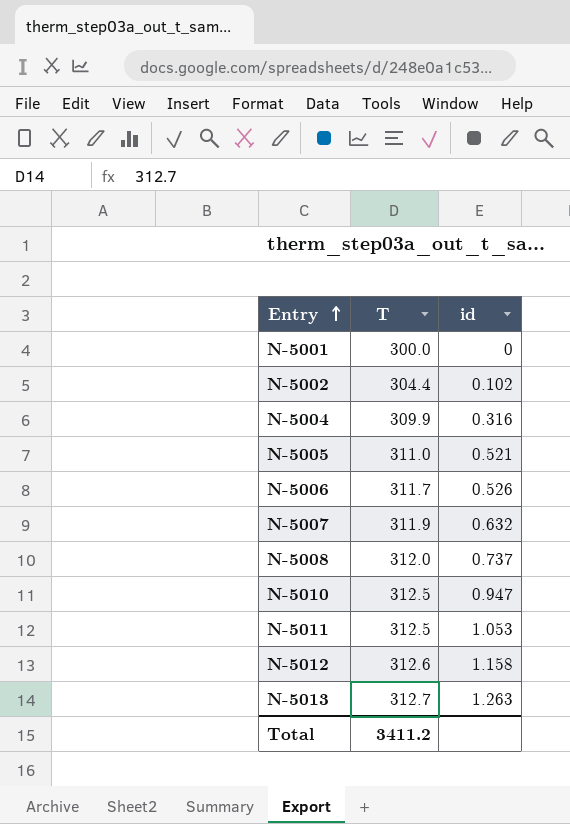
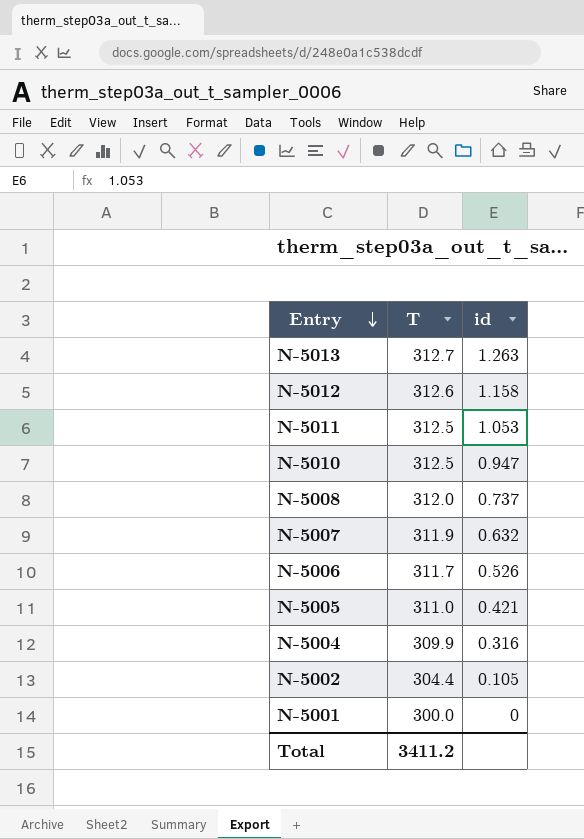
row order: Entry ascending -> Entry descending
N-5005 | id: 0.521 -> 0.421
N-5002 | id: 0.102 -> 0.105

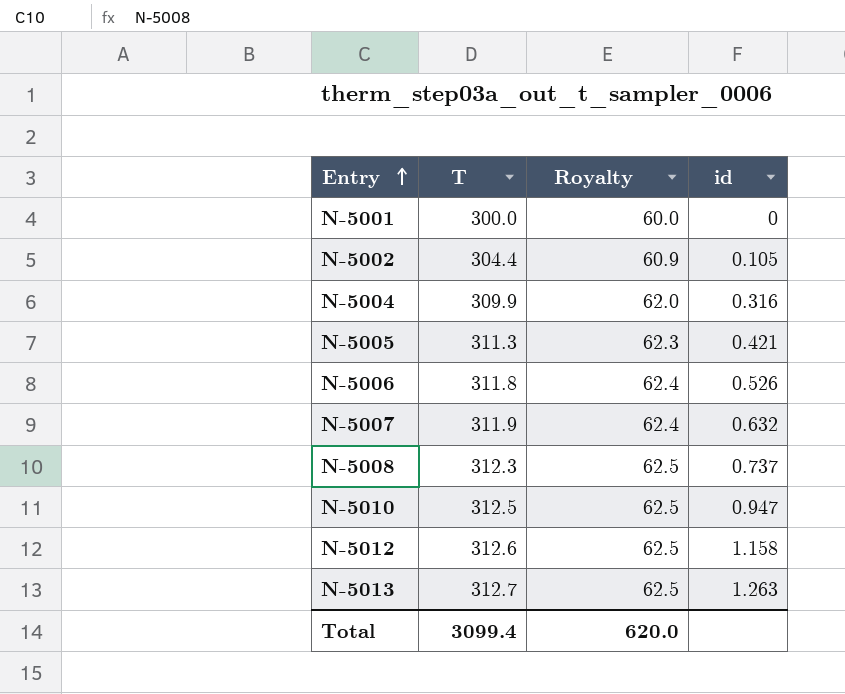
row order: Entry descending -> Entry ascending
column Royalty | formula: none -> [T] * 0.2
row N-5011: 312.5 | 1.053 -> none
N-5005 | T: 311.0 -> 311.3
N-5006 | T: 311.7 -> 311.8
N-5008 | T: 312.0 -> 312.3
Total | T: 3411.2 -> 3099.4

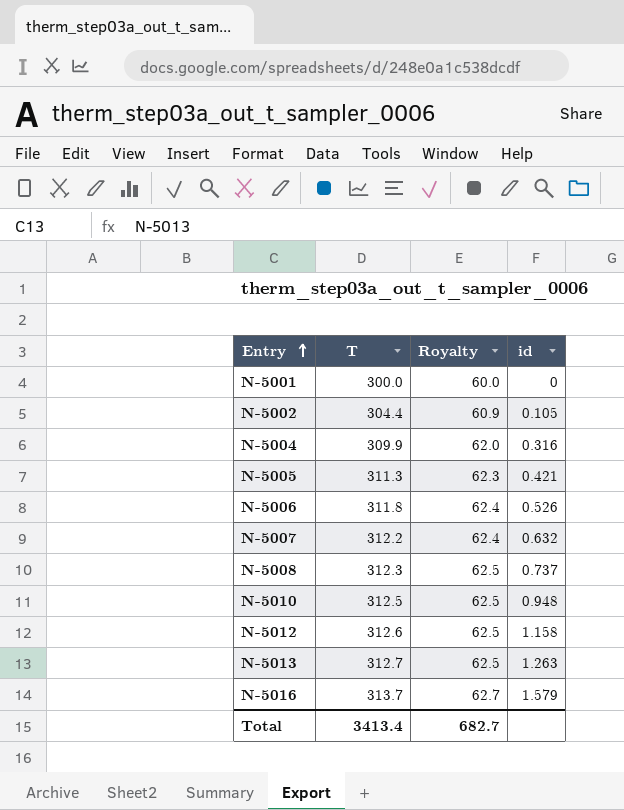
N-5007 | T: 311.9 -> 312.2
N-5010 | id: 0.947 -> 0.948
row N-5016: none -> 313.7 | 62.7 | 1.579
Total | T: 3099.4 -> 3413.4
Total | Royalty: 620.0 -> 682.7

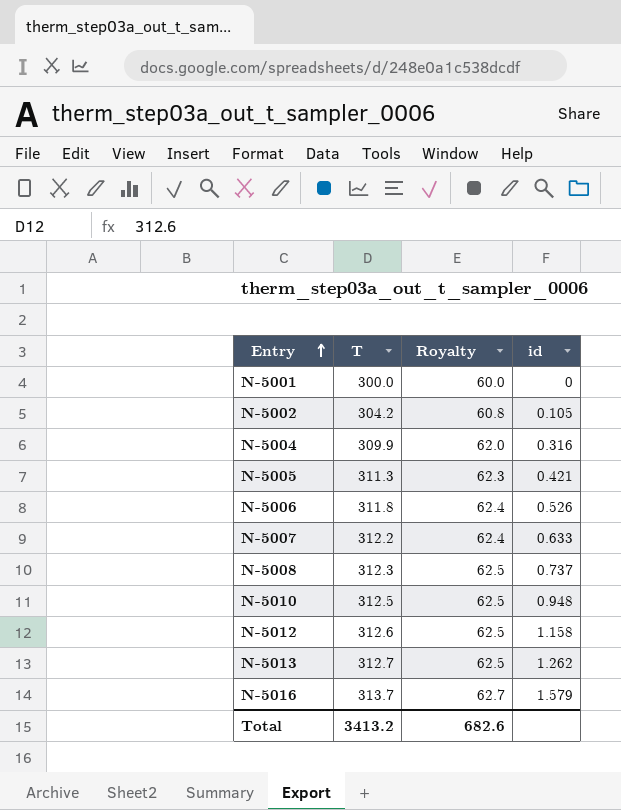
N-5002 | T: 304.4 -> 304.2
N-5002 | Royalty: 60.9 -> 60.8
N-5007 | id: 0.632 -> 0.633
N-5013 | id: 1.263 -> 1.262
Total | T: 3413.4 -> 3413.2
Total | Royalty: 682.7 -> 682.6

